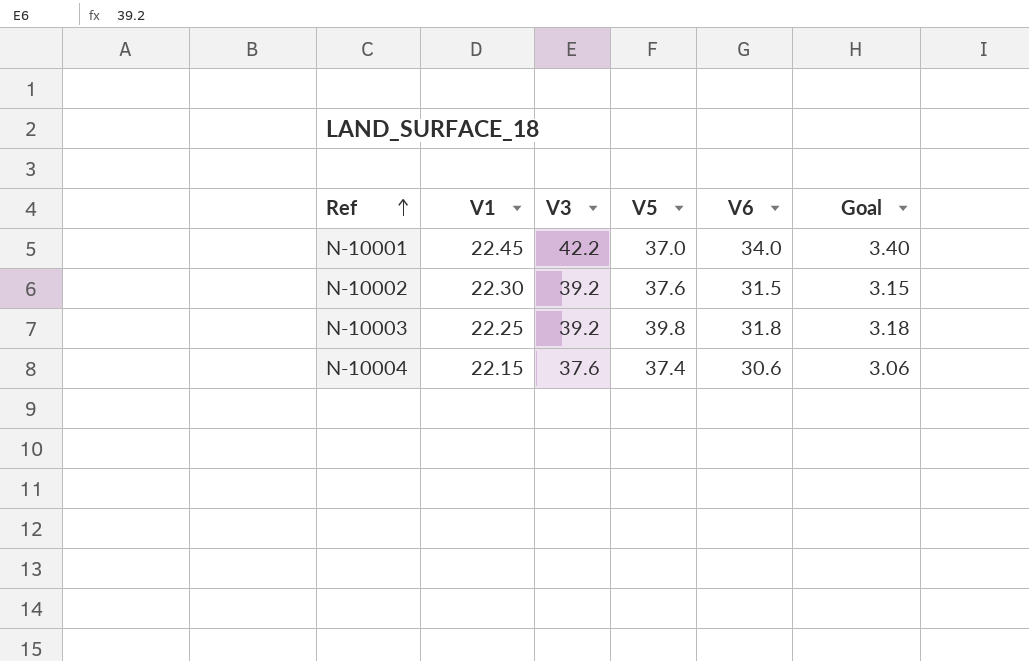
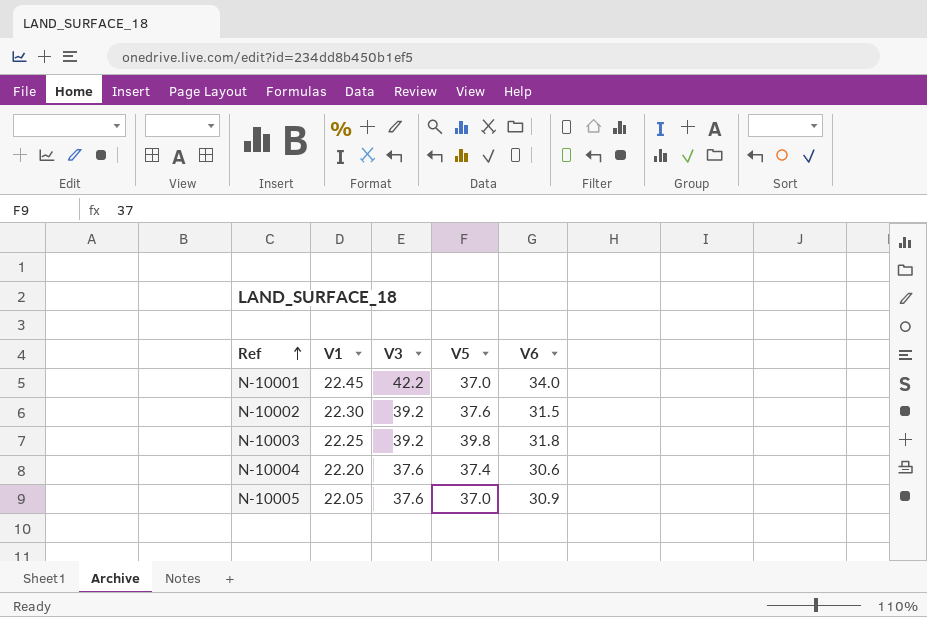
column Goal | formula: [V6] * 0.1 -> none
N-10004 | V1: 22.15 -> 22.20
row N-10005: none -> 22.05 | 37.6 | 37.0 | 30.9

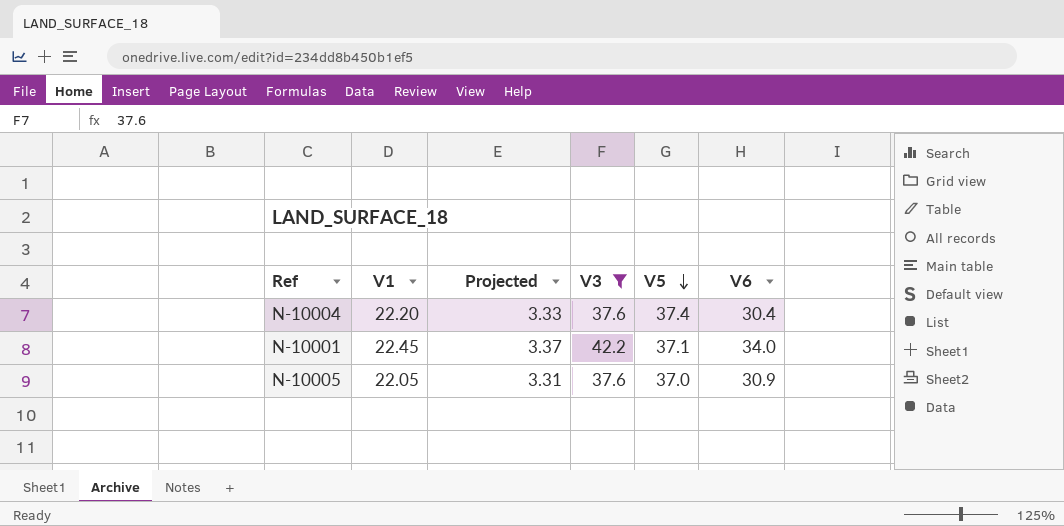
filter: none -> V3 != 39.2
row order: Ref ascending -> V5 descending
column Projected | formula: none -> [V1] * 0.15
N-10004 | V6: 30.6 -> 30.4
N-10001 | V5: 37.0 -> 37.1

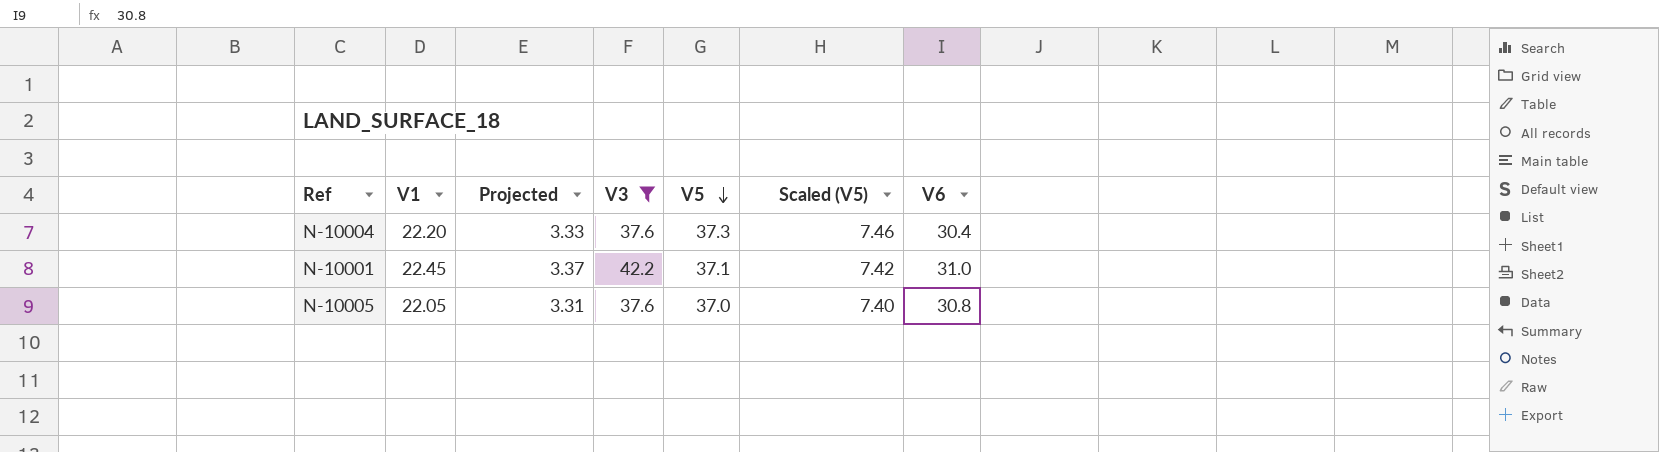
column Scaled (V5) | formula: none -> [V5] * 0.2
N-10004 | V5: 37.4 -> 37.3
N-10001 | V6: 34.0 -> 31.0
N-10005 | V6: 30.9 -> 30.8

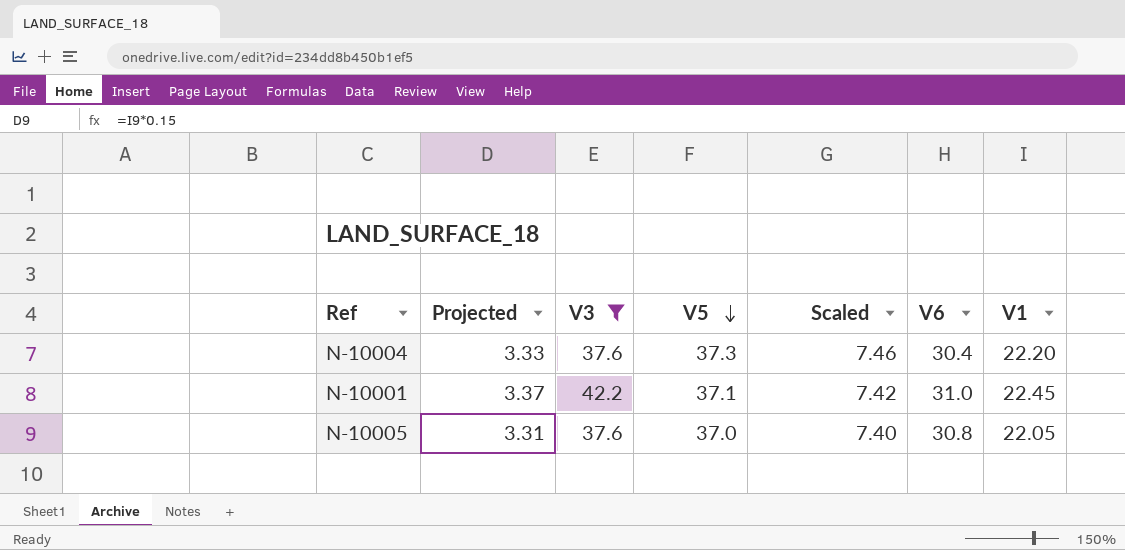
column name: Scaled (V5) -> Scaled
column V1 | position: 2 -> 7

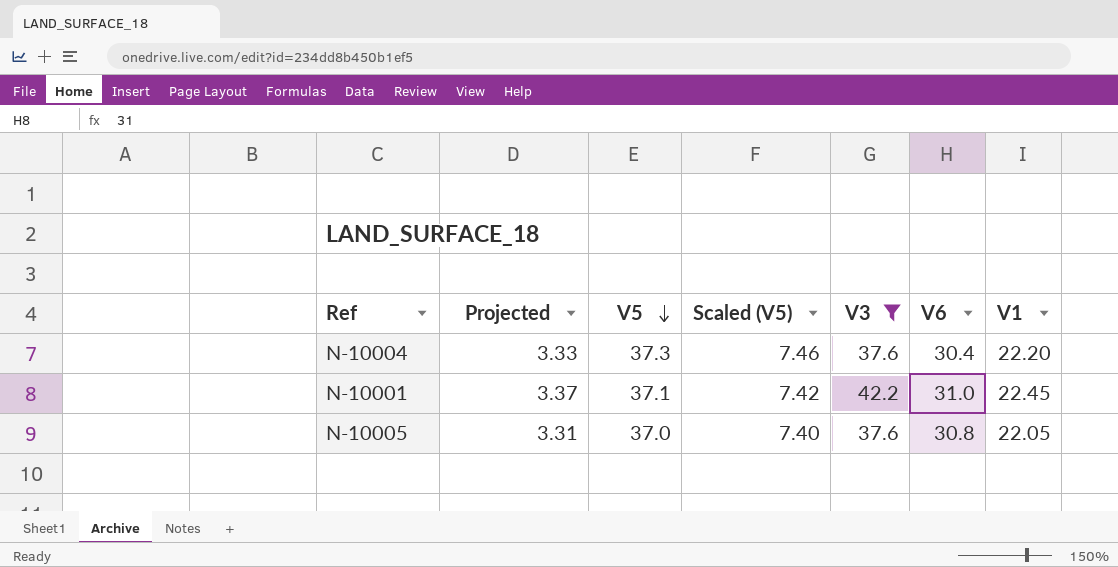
column name: Scaled -> Scaled (V5)
column V3 | position: 3 -> 5

